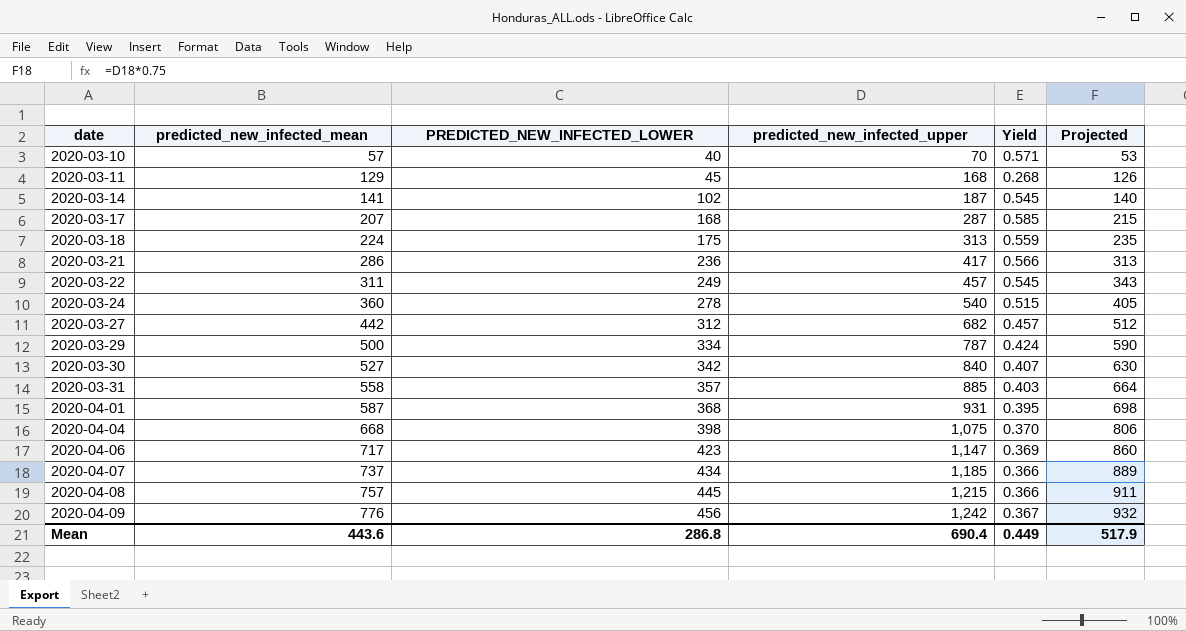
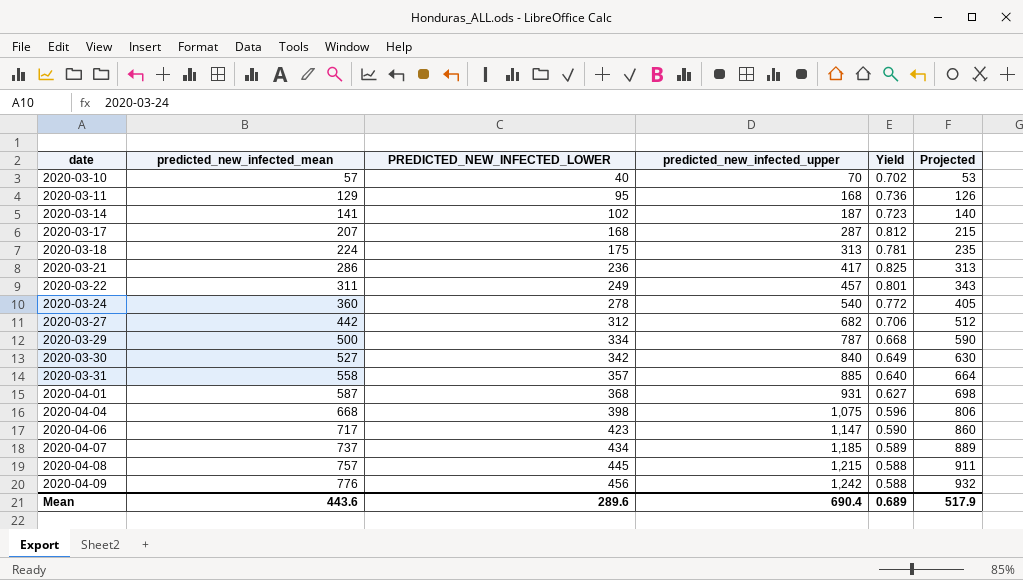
column Yield | formula: [PREDICTED_NEW_INFECTED_LOWER] / [predicted_new_infected_upper] -> [PREDICTED_NEW_INFECTED_LOWER] / [predicted_new_infected_mean]
2020-03-11 | PREDICTED_NEW_INFECTED_LOWER: 45 -> 95
Mean | PREDICTED_NEW_INFECTED_LOWER: 286.8 -> 289.6
Mean | Yield: 0.449 -> 0.689

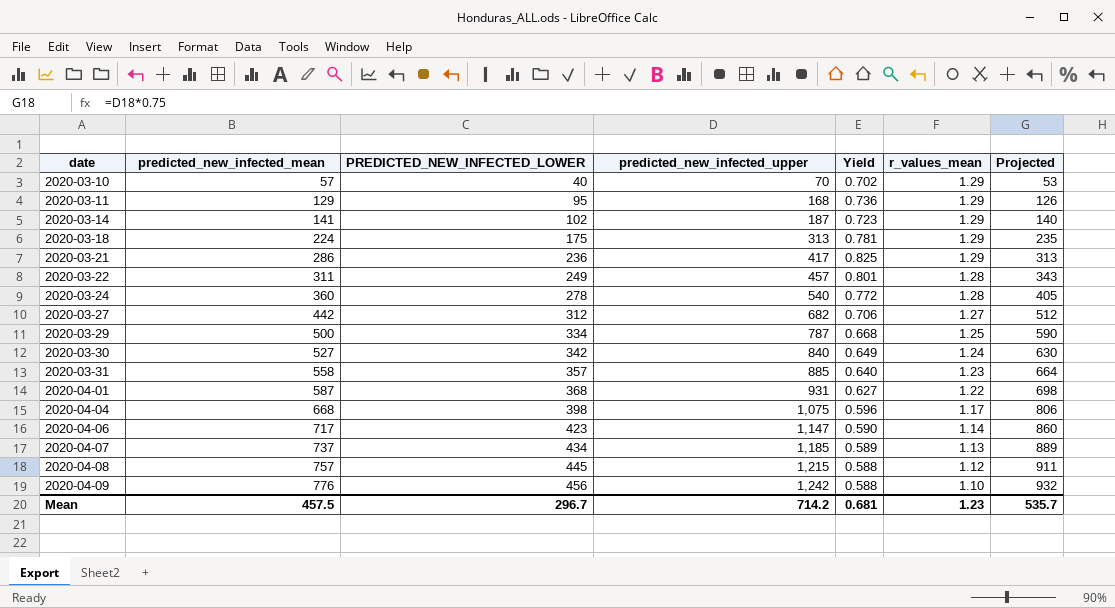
column r_values_mean | position: none -> 6
row 2020-03-17: 207 | 168 | 287 | 0.812 | 215 -> none
Mean | predicted_new_infected_mean: 443.6 -> 457.5
Mean | PREDICTED_NEW_INFECTED_LOWER: 289.6 -> 296.7
Mean | predicted_new_infected_upper: 690.4 -> 714.2
Mean | Yield: 0.689 -> 0.681
Mean | Projected: 517.9 -> 535.7

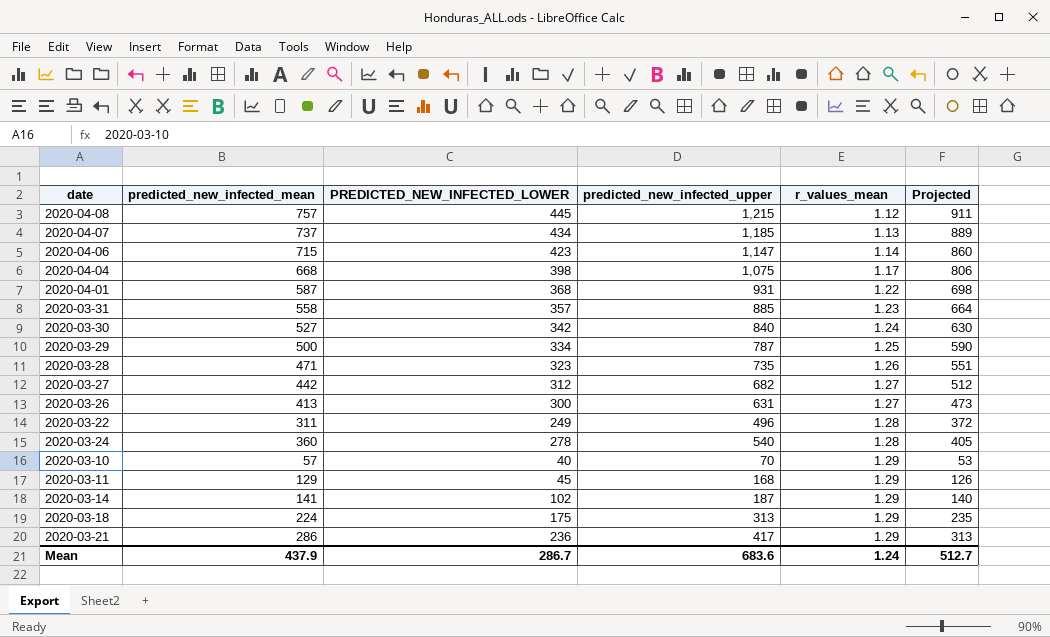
row order: date ascending -> r_values_mean ascending
column Yield | formula: [PREDICTED_NEW_INFECTED_LOWER] / [predicted_new_infected_mean] -> none
row 2020-04-09: 776 | 456 | 1,242 | 0.588 | 1.10 | 932 -> none
2020-04-06 | predicted_new_infected_mean: 717 -> 715
row 2020-03-28: none -> 471 | 323 | 735 | 1.26 | 551
row 2020-03-26: none -> 413 | 300 | 631 | 1.27 | 473
2020-03-22 | predicted_new_infected_upper: 457 -> 496
2020-03-22 | Projected: 343 -> 372
2020-03-11 | PREDICTED_NEW_INFECTED_LOWER: 95 -> 45
Mean | predicted_new_infected_mean: 457.5 -> 437.9
Mean | PREDICTED_NEW_INFECTED_LOWER: 296.7 -> 286.7
Mean | predicted_new_infected_upper: 714.2 -> 683.6
Mean | r_values_mean: 1.23 -> 1.24
Mean | Projected: 535.7 -> 512.7

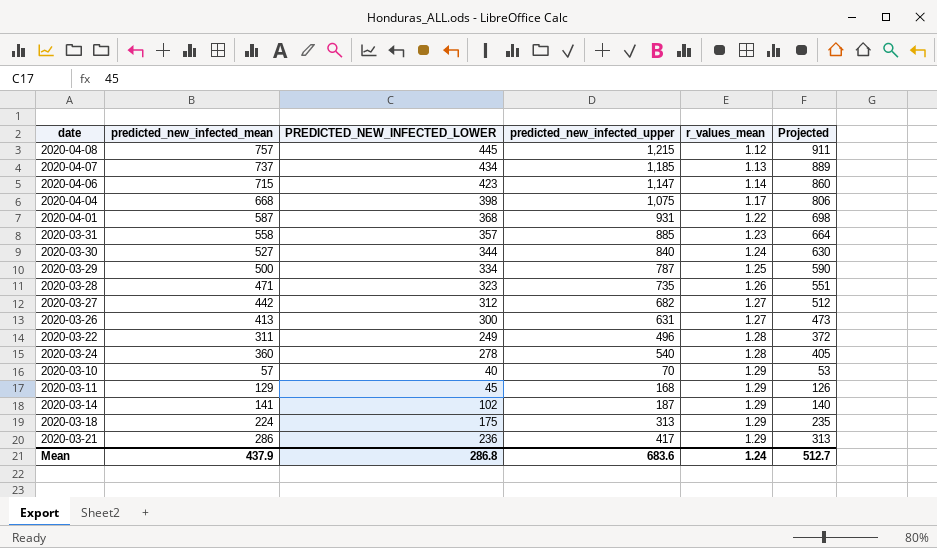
2020-03-30 | PREDICTED_NEW_INFECTED_LOWER: 342 -> 344
Mean | PREDICTED_NEW_INFECTED_LOWER: 286.7 -> 286.8

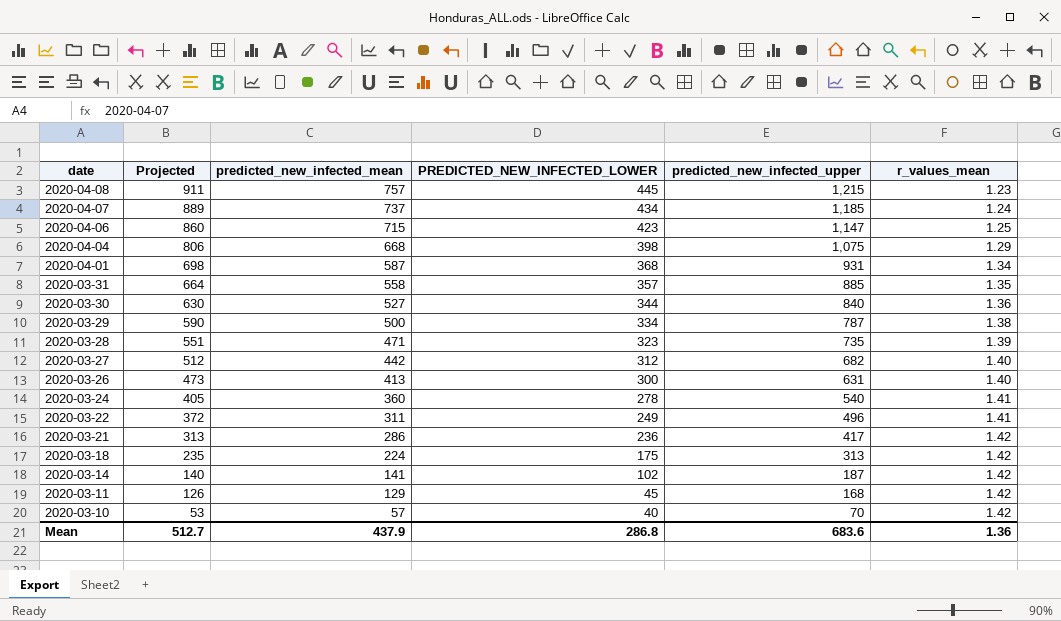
row order: r_values_mean ascending -> date descending
column Projected | position: 6 -> 2
2020-04-08 | r_values_mean: 1.12 -> 1.23
2020-04-07 | r_values_mean: 1.13 -> 1.24
2020-04-06 | r_values_mean: 1.14 -> 1.25
2020-04-04 | r_values_mean: 1.17 -> 1.29
2020-04-01 | r_values_mean: 1.22 -> 1.34
2020-03-31 | r_values_mean: 1.23 -> 1.35
2020-03-30 | r_values_mean: 1.24 -> 1.36
2020-03-29 | r_values_mean: 1.25 -> 1.38
2020-03-28 | r_values_mean: 1.26 -> 1.39
2020-03-27 | r_values_mean: 1.27 -> 1.40
2020-03-26 | r_values_mean: 1.27 -> 1.40
2020-03-24 | r_values_mean: 1.28 -> 1.41
2020-03-22 | r_values_mean: 1.28 -> 1.41
2020-03-21 | r_values_mean: 1.29 -> 1.42
2020-03-18 | r_values_mean: 1.29 -> 1.42
2020-03-14 | r_values_mean: 1.29 -> 1.42
2020-03-11 | r_values_mean: 1.29 -> 1.42
2020-03-10 | r_values_mean: 1.29 -> 1.42
Mean | r_values_mean: 1.24 -> 1.36

